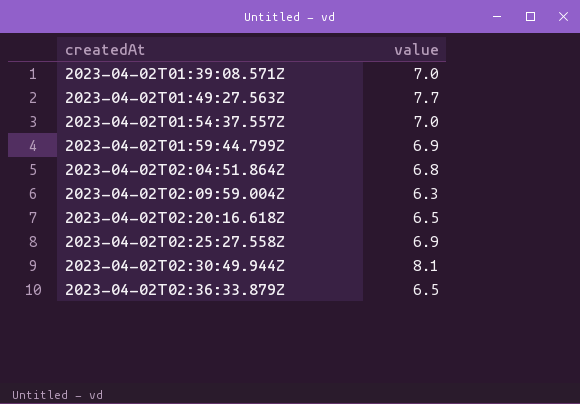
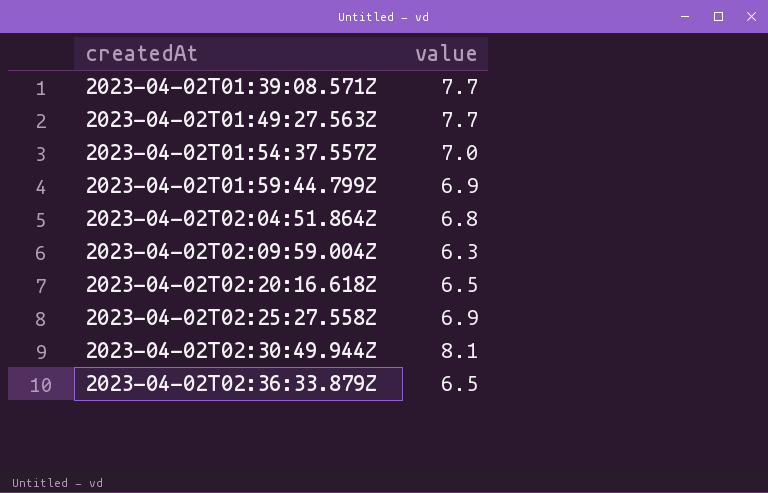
2023-04-02T01:39:08.571Z | value: 7.0 -> 7.7

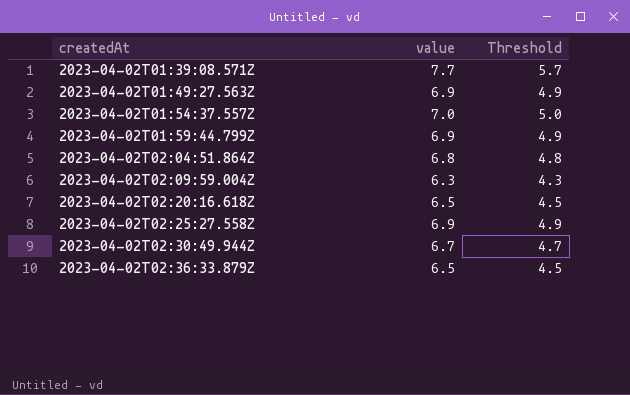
column Threshold | formula: none -> [value] - 2
2023-04-02T01:49:27.563Z | value: 7.7 -> 6.9
2023-04-02T02:30:49.944Z | value: 8.1 -> 6.7

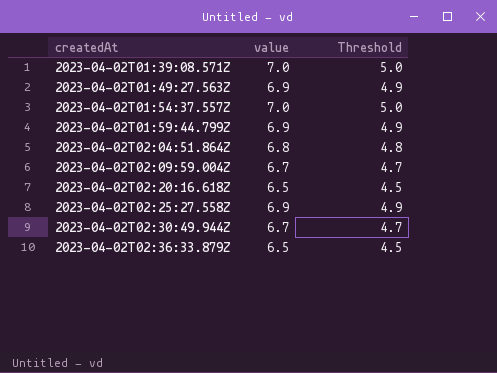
2023-04-02T01:39:08.571Z | value: 7.7 -> 7.0
2023-04-02T01:39:08.571Z | Threshold: 5.7 -> 5.0
2023-04-02T02:09:59.004Z | value: 6.3 -> 6.7
2023-04-02T02:09:59.004Z | Threshold: 4.3 -> 4.7

